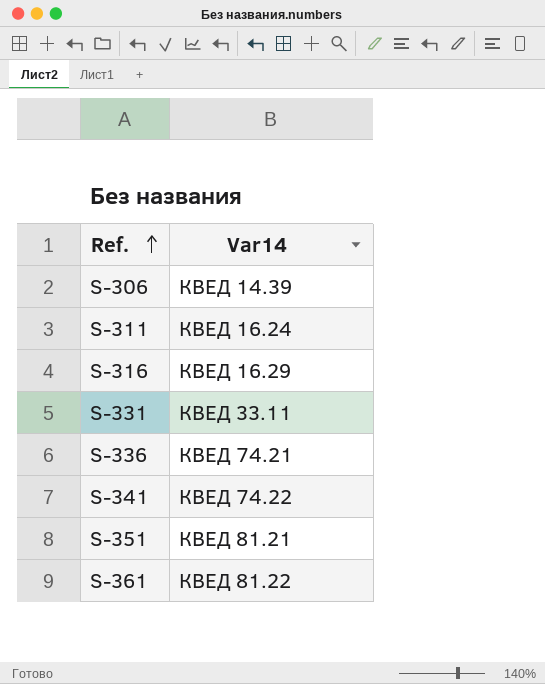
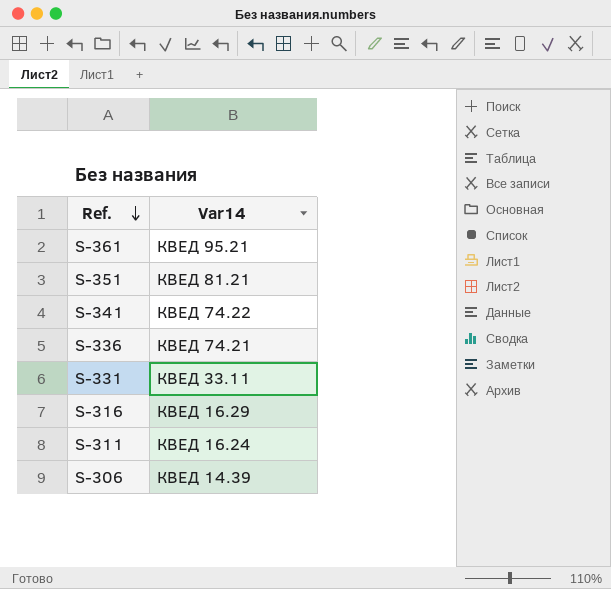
row order: Ref. ascending -> Ref. descending
S-361 | Var14: КВЕД 81.22 -> КВЕД 95.21

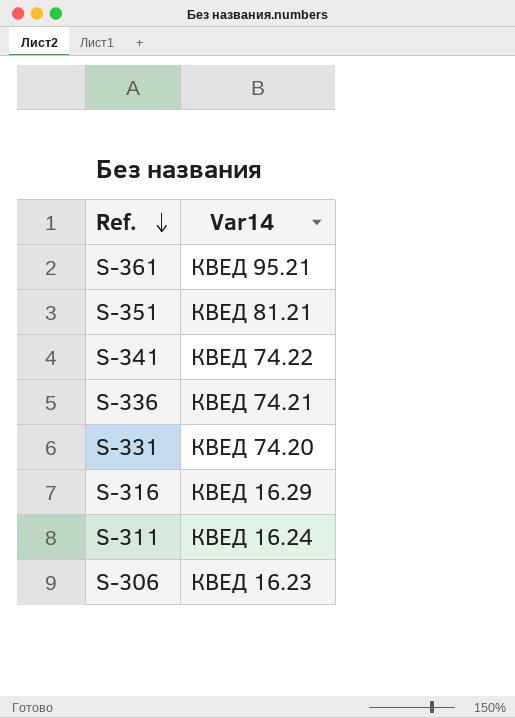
S-331 | Var14: КВЕД 33.11 -> КВЕД 74.20
S-306 | Var14: КВЕД 14.39 -> КВЕД 16.23

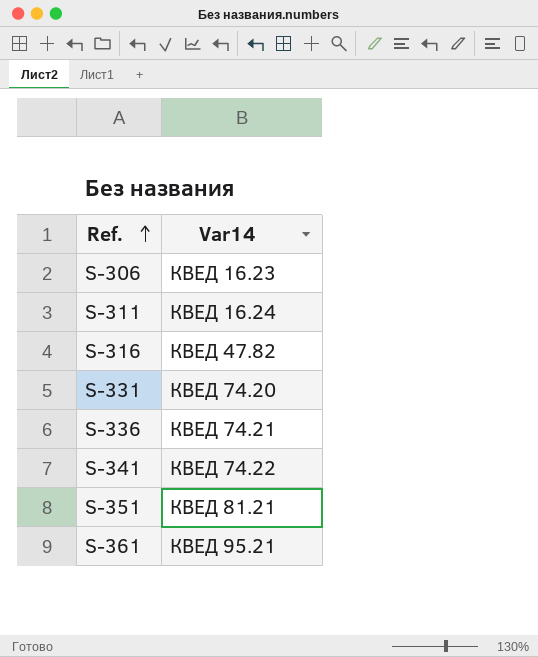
row order: Ref. descending -> Ref. ascending
S-316 | Var14: КВЕД 16.29 -> КВЕД 47.82

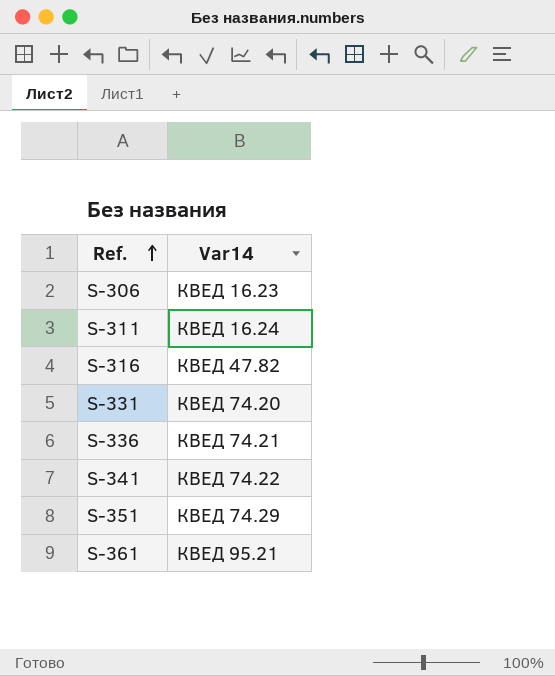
S-351 | Var14: КВЕД 81.21 -> КВЕД 74.29

